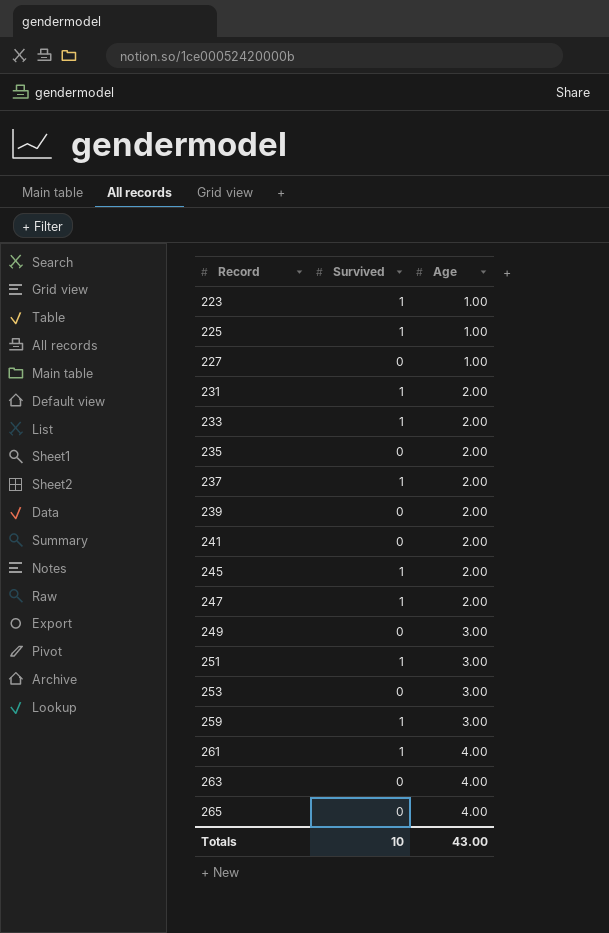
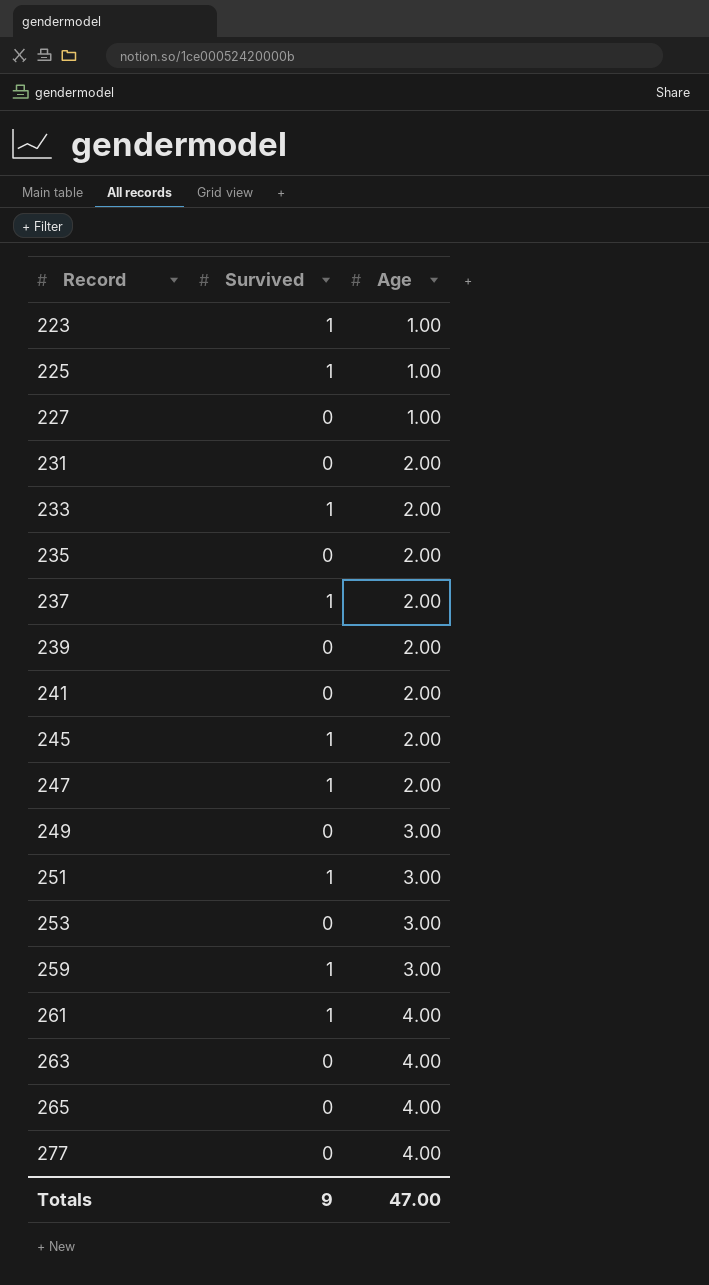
231 | Survived: 1 -> 0
row 277: none -> 0 | 4.00
Totals | Survived: 10 -> 9
Totals | Age: 43.00 -> 47.00

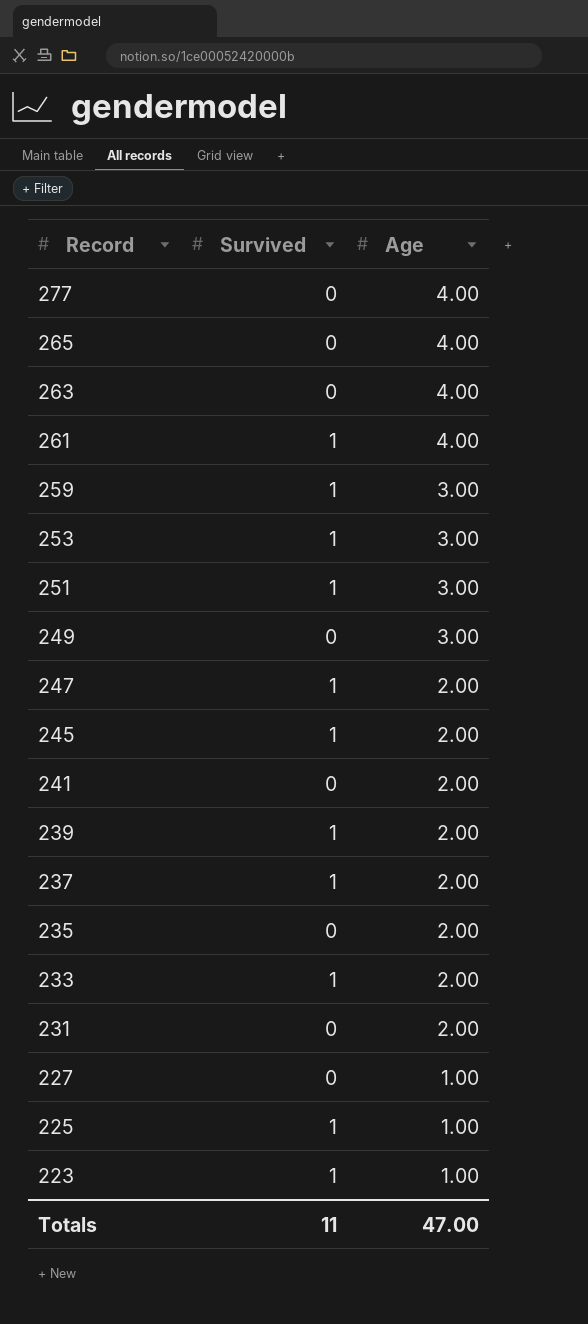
row order: Record ascending -> Record descending
253 | Survived: 0 -> 1
239 | Survived: 0 -> 1
Totals | Survived: 9 -> 11

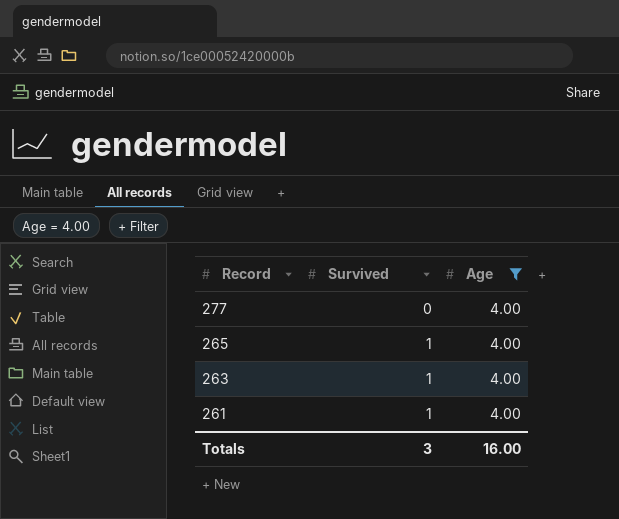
filter: none -> Age = 4.00
265 | Survived: 0 -> 1
263 | Survived: 0 -> 1
Totals | Survived: 11 -> 3
Totals | Age: 47.00 -> 16.00

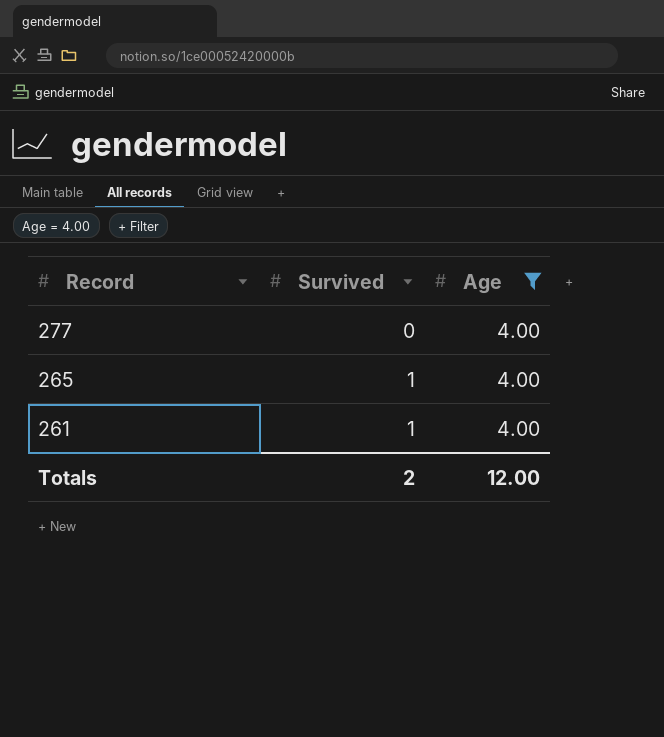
row 263: 1 | 4.00 -> none
Totals | Survived: 3 -> 2
Totals | Age: 16.00 -> 12.00

